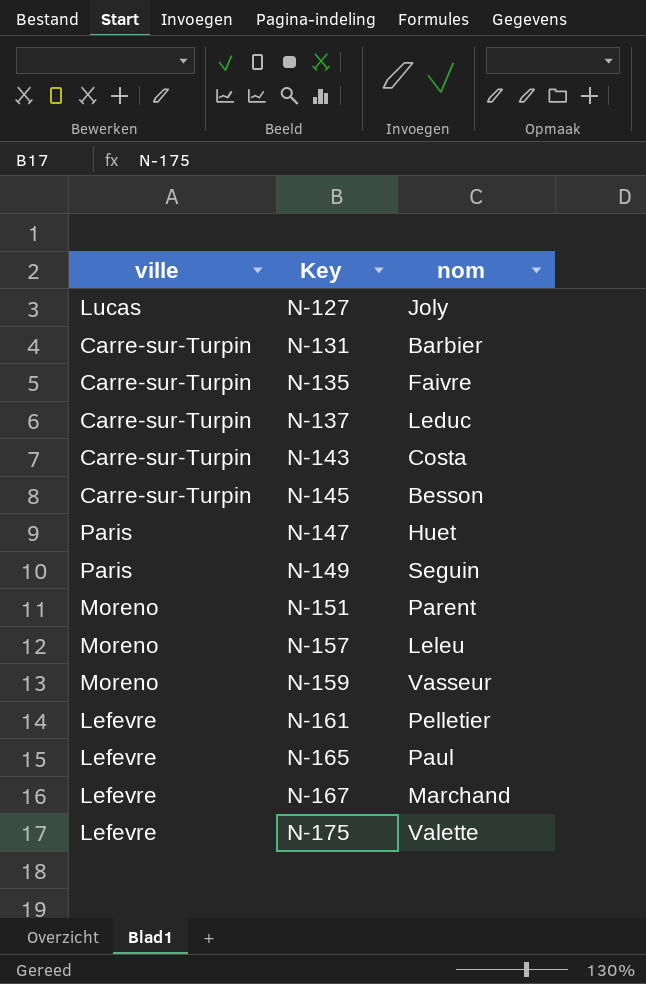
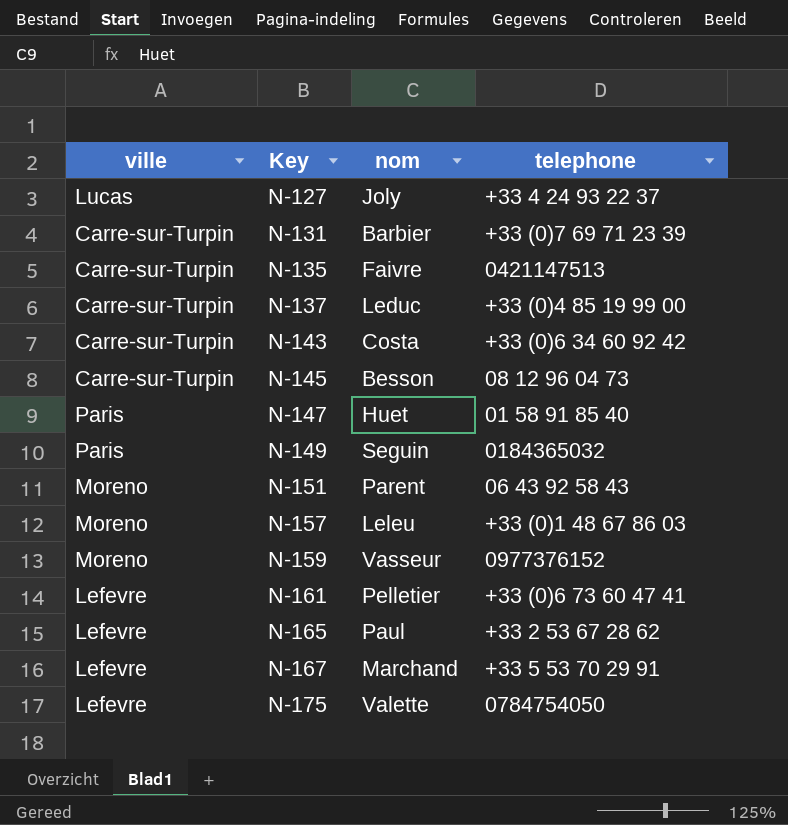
column telephone | position: none -> 4

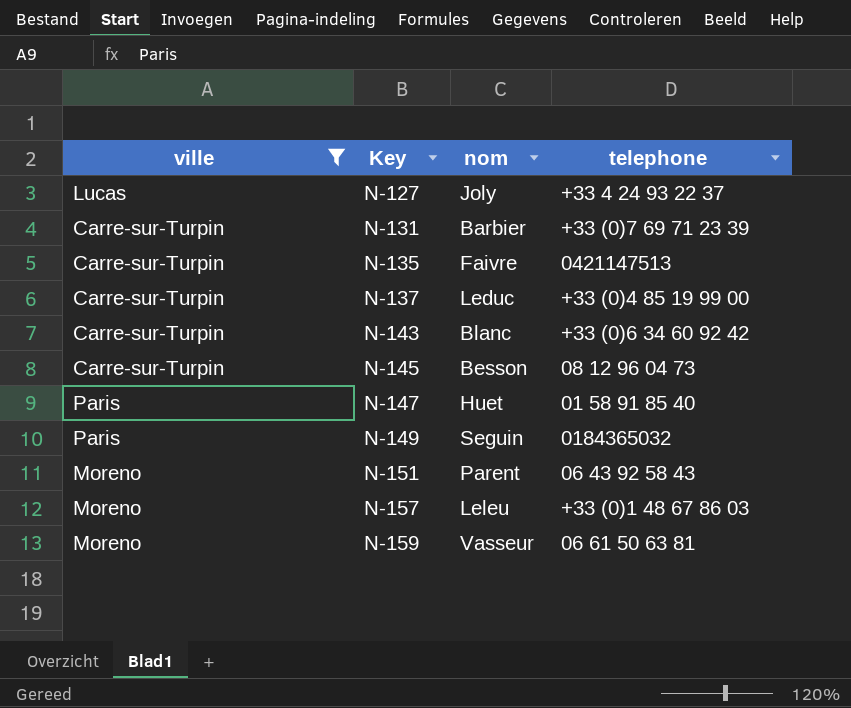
filter: none -> ville != Lefevre
N-143 | nom: Costa -> Blanc
N-159 | telephone: 0977376152 -> 06 61 50 63 81

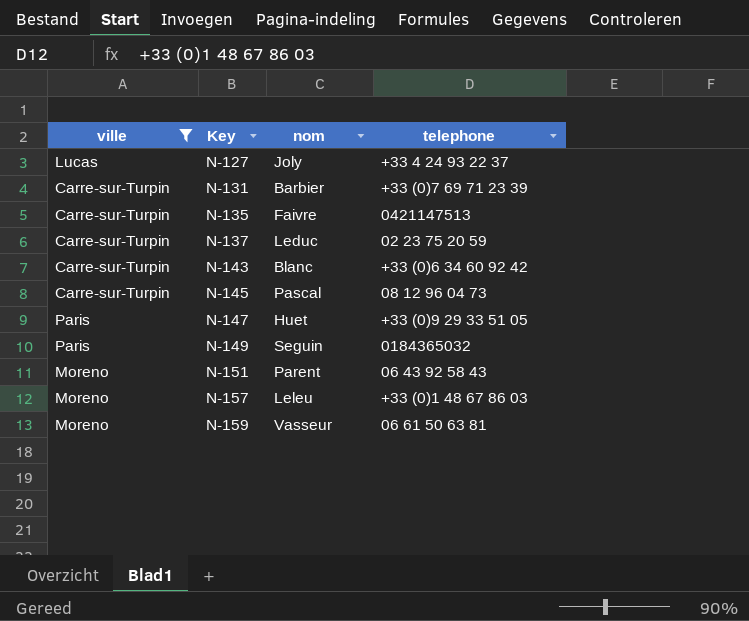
N-137 | telephone: +33 (0)4 85 19 99 00 -> 02 23 75 20 59
N-145 | nom: Besson -> Pascal
N-147 | telephone: 01 58 91 85 40 -> +33 (0)9 29 33 51 05

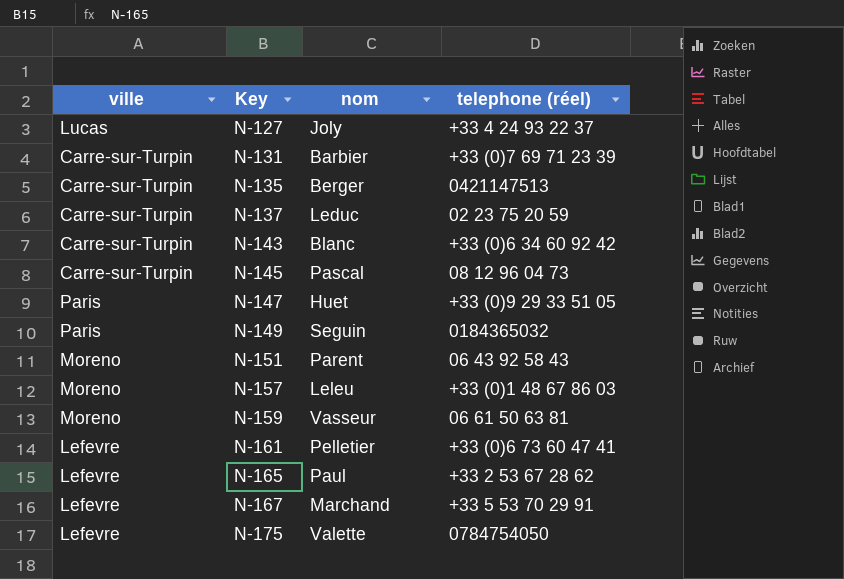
filter: ville != Lefevre -> none
column name: telephone -> telephone (réel)
N-135 | nom: Faivre -> Berger

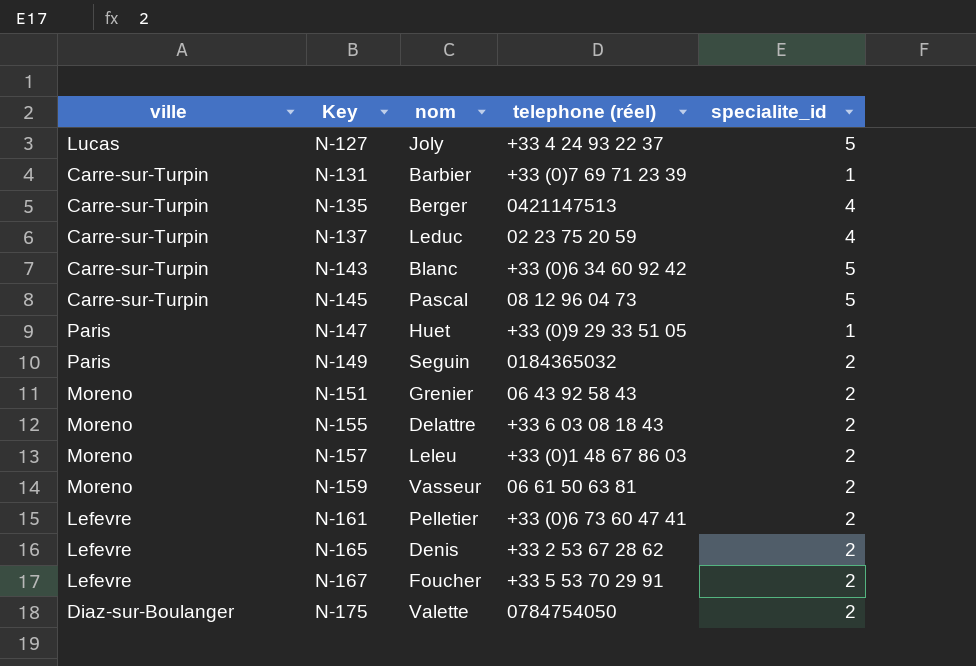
column specialite_id | position: none -> 5
N-151 | nom: Parent -> Grenier
row N-155: none -> Moreno | Delattre | +33 6 03 08 18 43 | 2
N-165 | nom: Paul -> Denis
N-167 | nom: Marchand -> Foucher
N-175 | ville: Lefevre -> Diaz-sur-Boulanger

